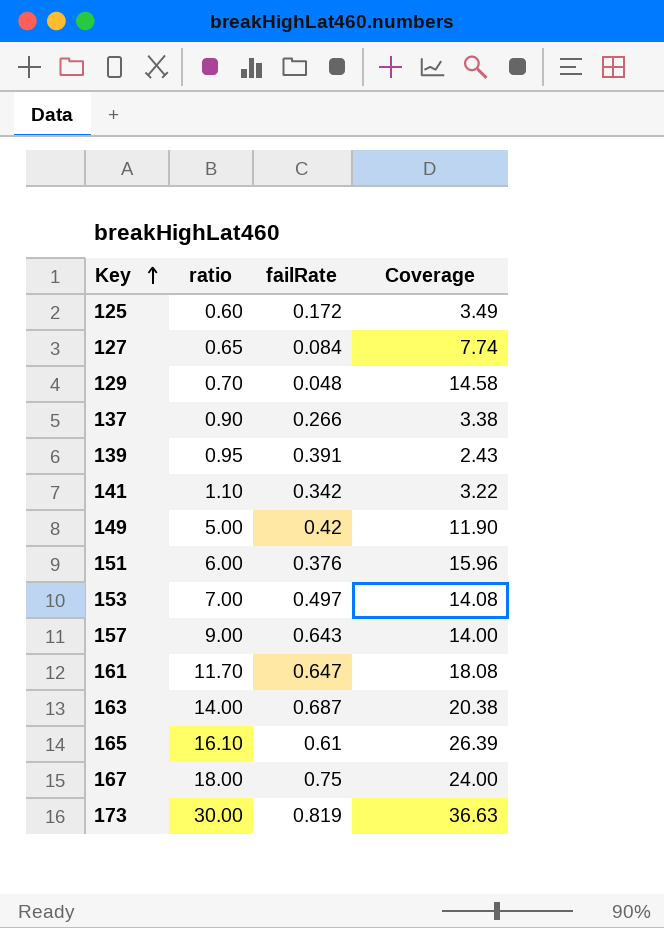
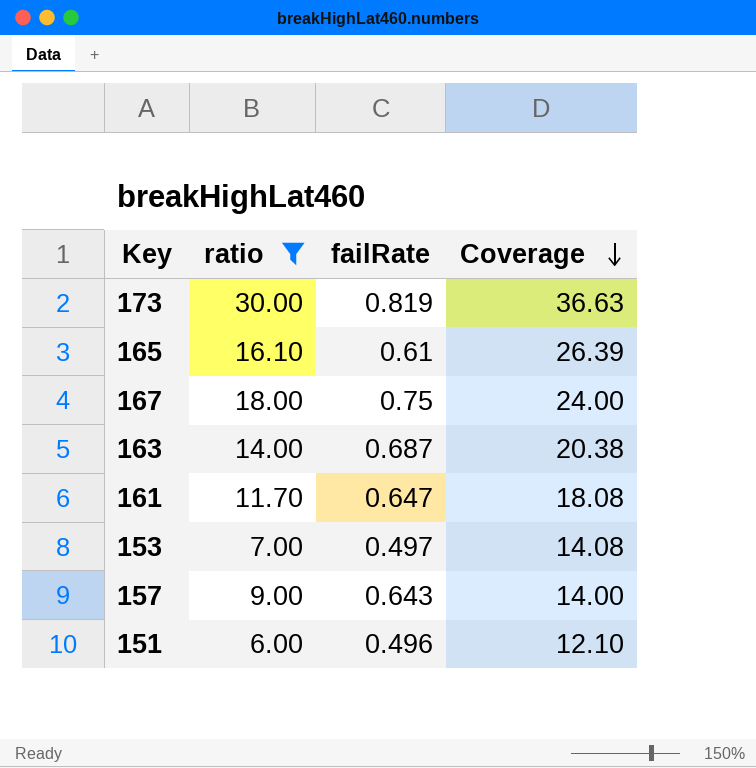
filter: none -> ratio >= 6.00
row order: Key ascending -> Coverage descending
151 | failRate: 0.376 -> 0.496
151 | Coverage: 15.96 -> 12.10

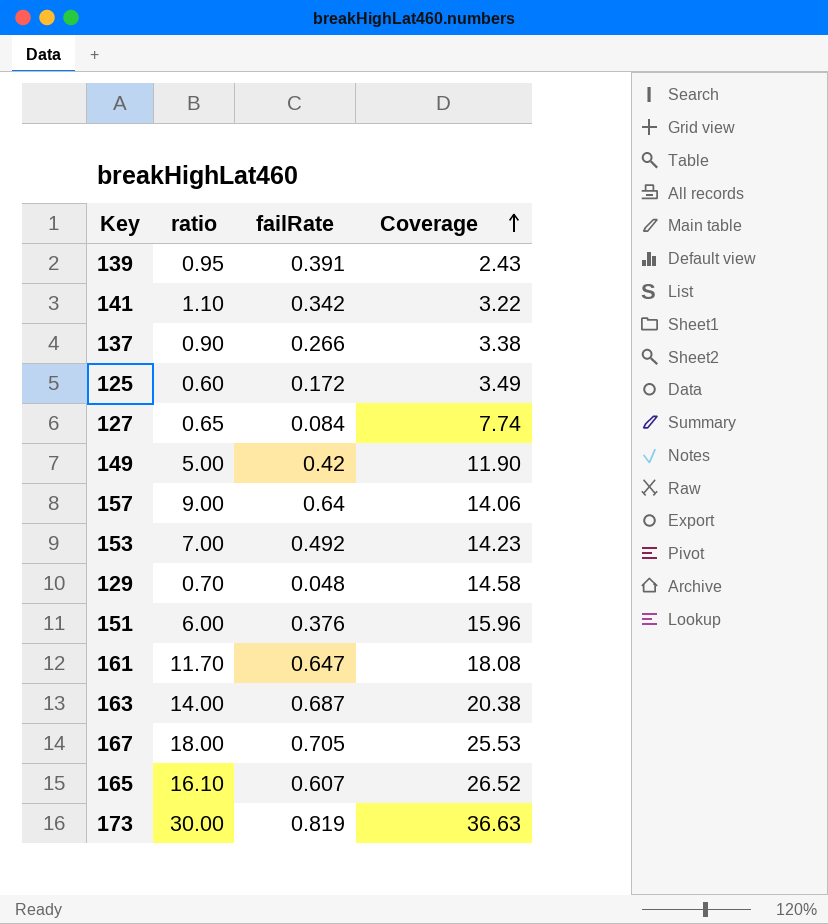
filter: ratio >= 6.00 -> none
row order: Coverage descending -> Coverage ascending
157 | failRate: 0.643 -> 0.64
157 | Coverage: 14.00 -> 14.06
153 | failRate: 0.497 -> 0.492
153 | Coverage: 14.08 -> 14.23
151 | failRate: 0.496 -> 0.376
151 | Coverage: 12.10 -> 15.96
167 | failRate: 0.75 -> 0.705
167 | Coverage: 24.00 -> 25.53
165 | failRate: 0.61 -> 0.607
165 | Coverage: 26.39 -> 26.52

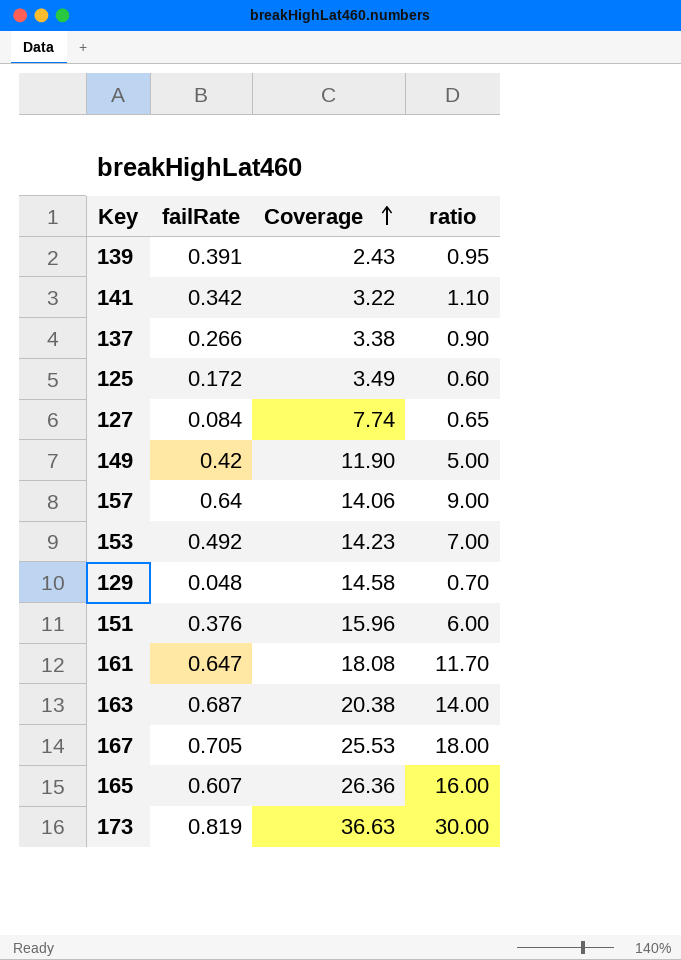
column ratio | position: 2 -> 4
165 | Coverage: 26.52 -> 26.36
165 | ratio: 16.10 -> 16.00

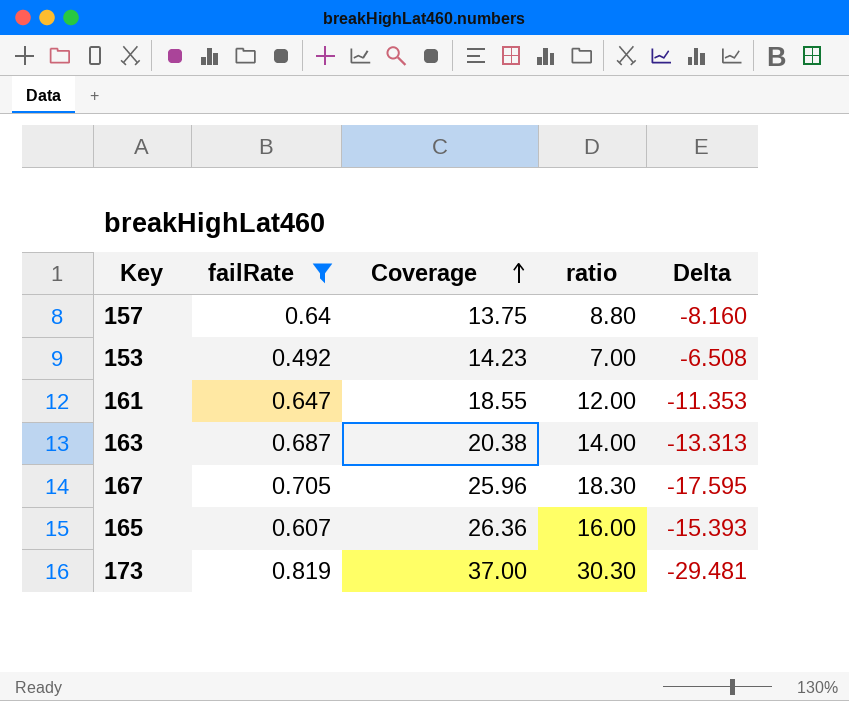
filter: none -> failRate >= 0.492
column Delta | formula: none -> [failRate] - [ratio]
157 | Coverage: 14.06 -> 13.75
157 | ratio: 9.00 -> 8.80
161 | Coverage: 18.08 -> 18.55
161 | ratio: 11.70 -> 12.00
167 | Coverage: 25.53 -> 25.96
167 | ratio: 18.00 -> 18.30
173 | Coverage: 36.63 -> 37.00
173 | ratio: 30.00 -> 30.30

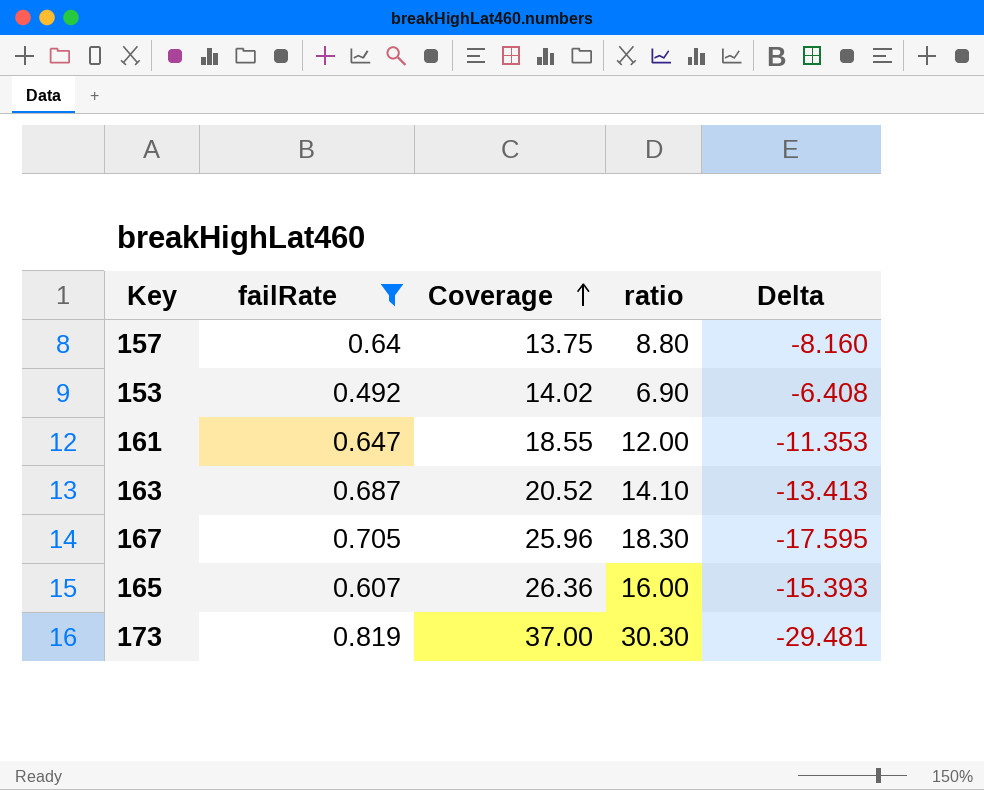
153 | Coverage: 14.23 -> 14.02
153 | ratio: 7.00 -> 6.90
153 | Delta: -6.508 -> -6.408
163 | Coverage: 20.38 -> 20.52
163 | ratio: 14.00 -> 14.10
163 | Delta: -13.313 -> -13.413

